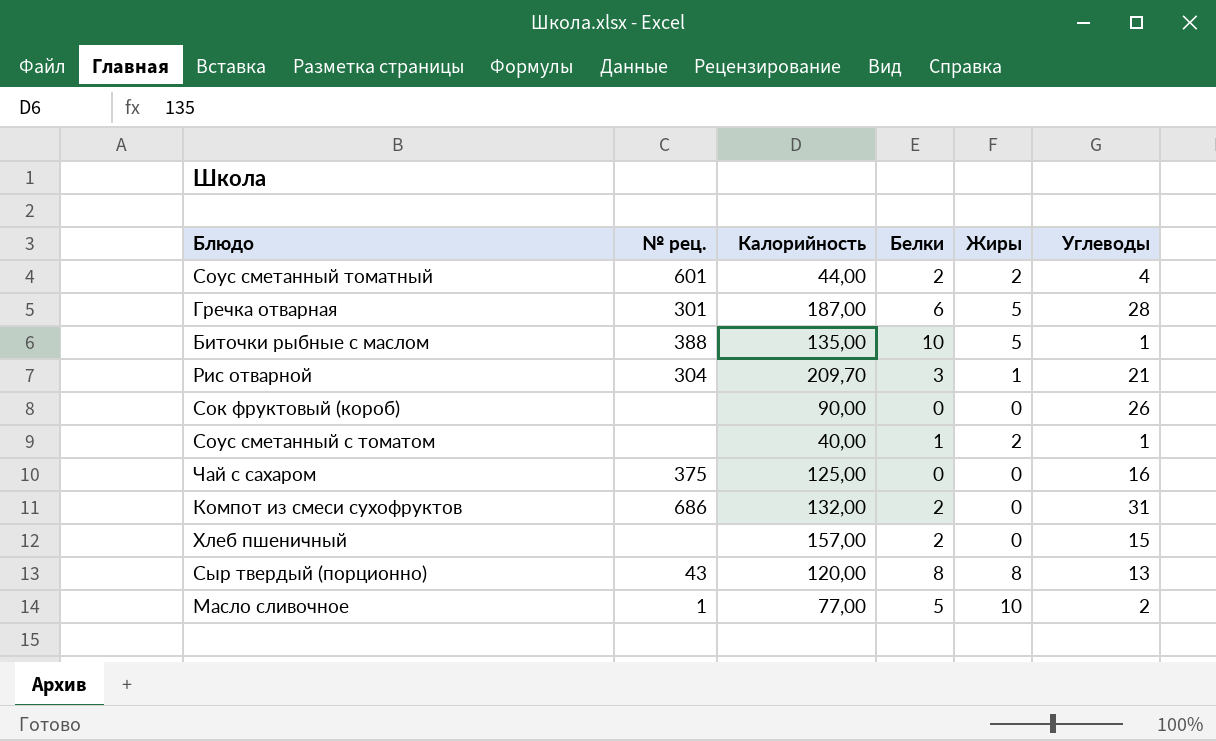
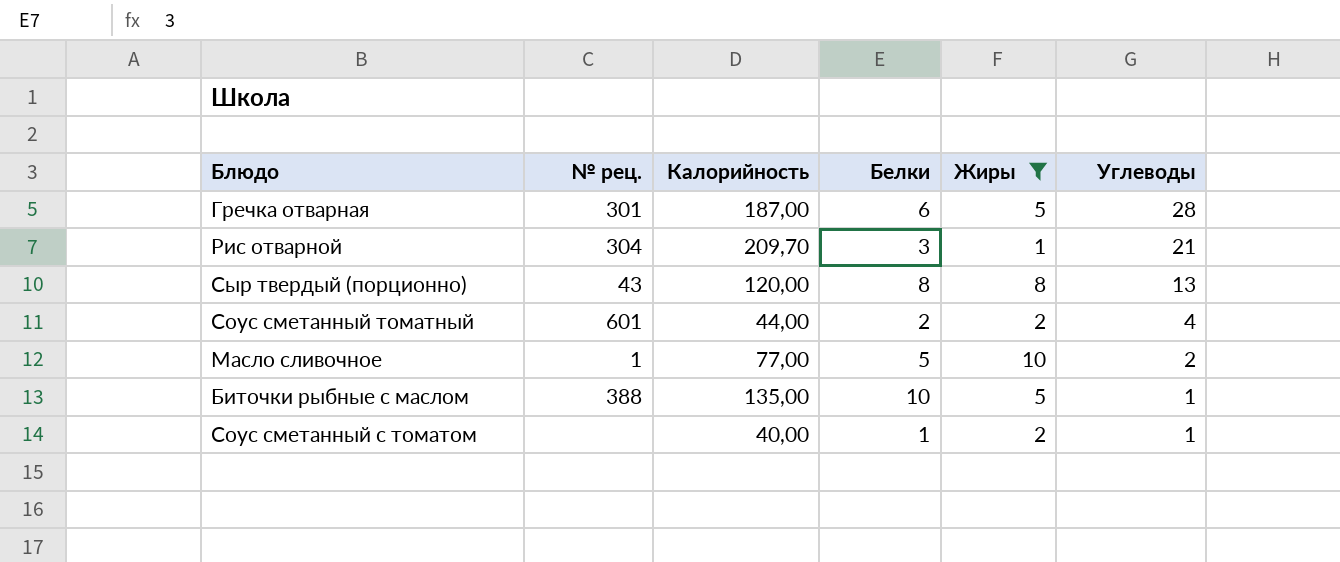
filter: none -> Жиры != 0
row order: none -> Углеводы descending

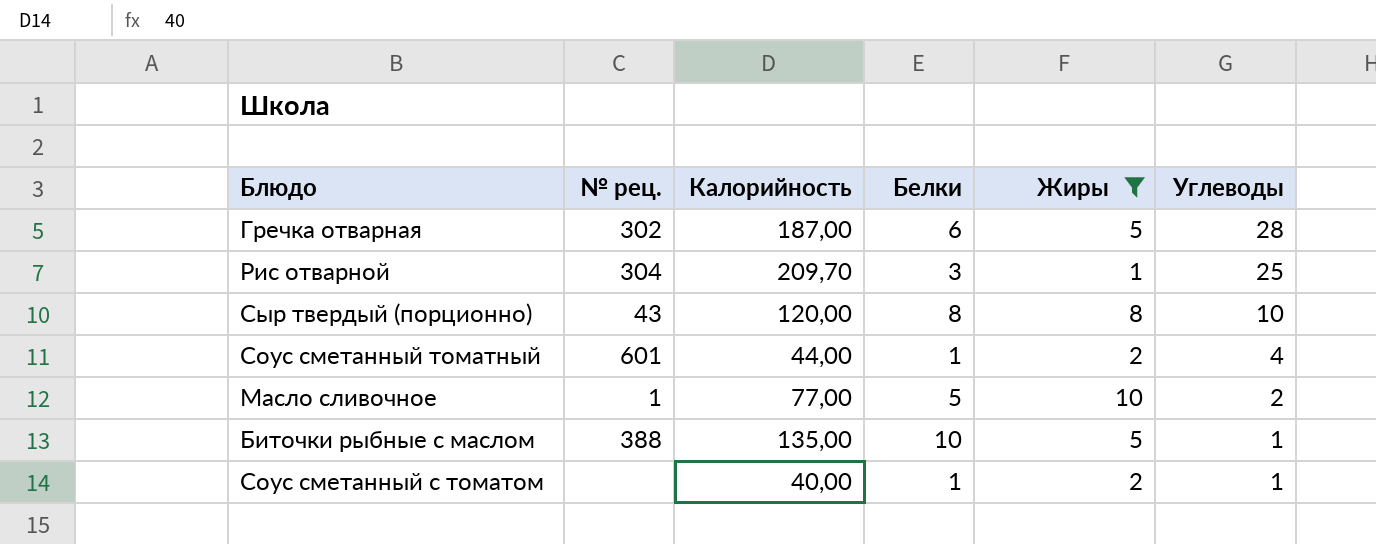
Гречка отварная | № рец.: 301 -> 302
Рис отварной | Углеводы: 21 -> 25
Сыр твердый (порционно) | Углеводы: 13 -> 10
Соус сметанный томатный | Белки: 2 -> 1

